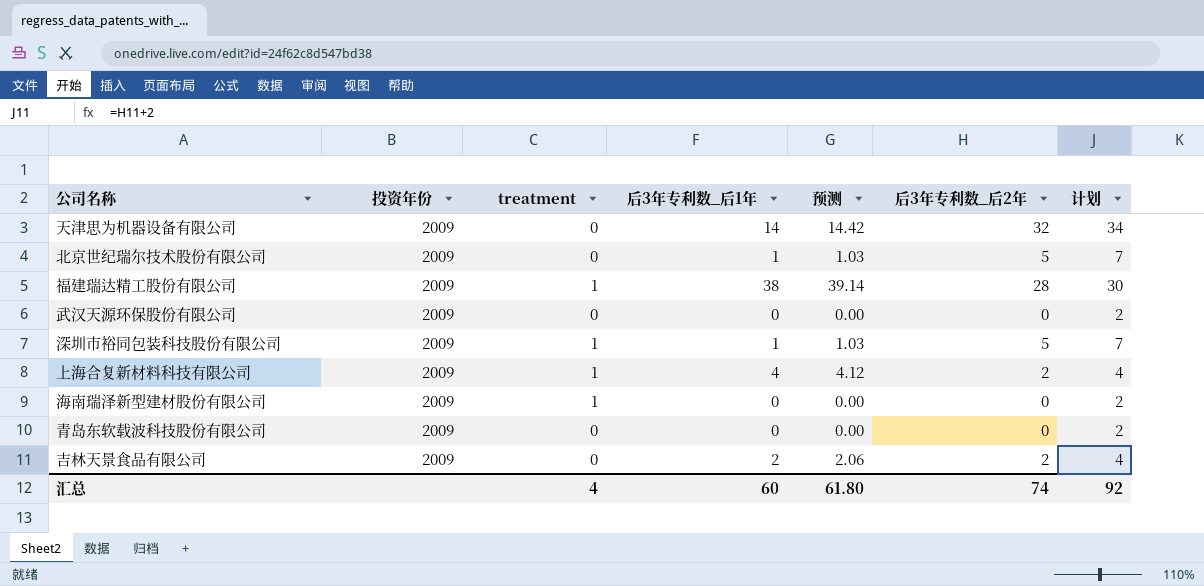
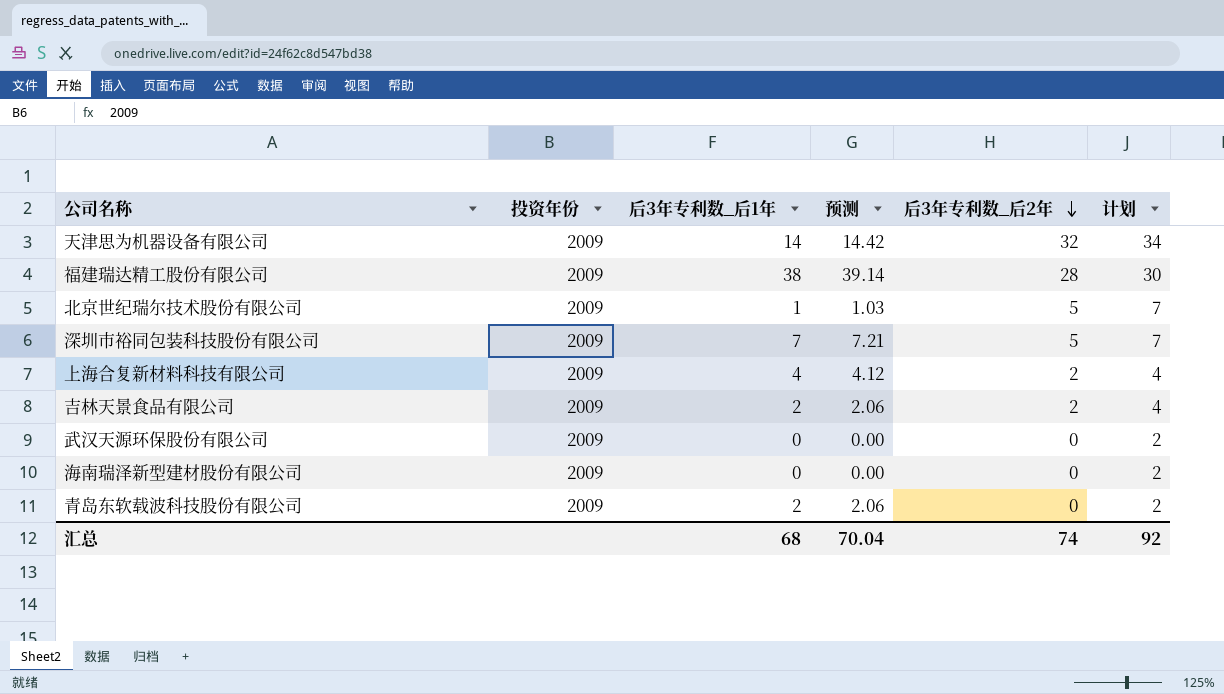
row order: none -> 后3年专利数_后2年 descending
column treatment | position: 3 -> none
深圳市裕同包装科技股份有限公司 | 后3年专利数_后1年: 1 -> 7
深圳市裕同包装科技股份有限公司 | 预测: 1.03 -> 7.21
青岛东软载波科技股份有限公司 | 后3年专利数_后1年: 0 -> 2
青岛东软载波科技股份有限公司 | 预测: 0.00 -> 2.06
汇总 | 后3年专利数_后1年: 60 -> 68
汇总 | 预测: 61.80 -> 70.04

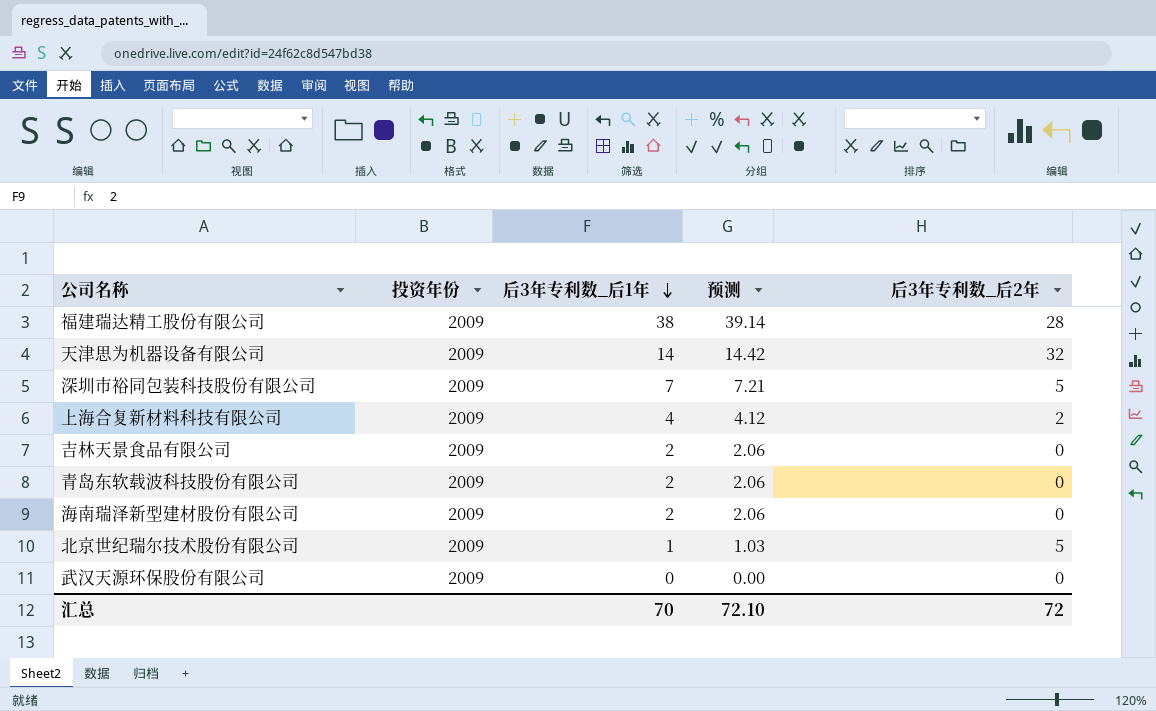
row order: 后3年专利数_后2年 descending -> 后3年专利数_后1年 descending
column 计划 | formula: [后3年专利数_后2年] + 2 -> none
吉林天景食品有限公司 | 后3年专利数_后2年: 2 -> 0
海南瑞泽新型建材股份有限公司 | 后3年专利数_后1年: 0 -> 2
海南瑞泽新型建材股份有限公司 | 预测: 0.00 -> 2.06
汇总 | 后3年专利数_后1年: 68 -> 70
汇总 | 预测: 70.04 -> 72.10
汇总 | 后3年专利数_后2年: 74 -> 72

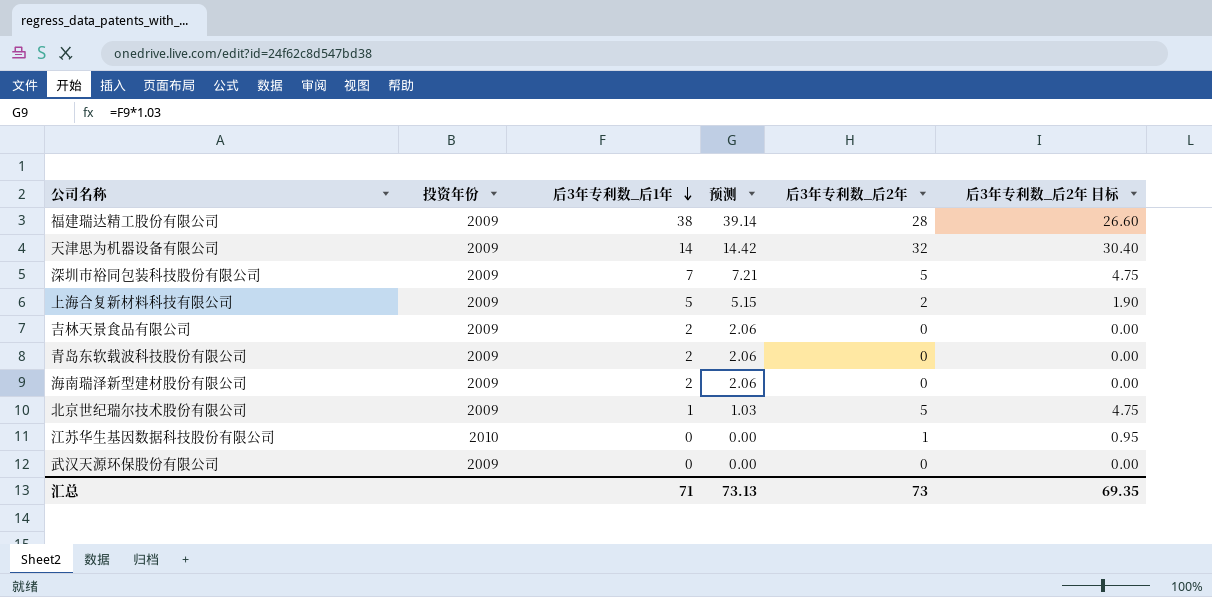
column 后3年专利数_后2年 目标 | formula: none -> [后3年专利数_后2年] * 0.95
上海合复新材料科技有限公司 | 后3年专利数_后1年: 4 -> 5
上海合复新材料科技有限公司 | 预测: 4.12 -> 5.15
row 江苏华生基因数据科技股份有限公司: none -> 2010 | 0 | 0.00 | 1 | 0.95
汇总 | 后3年专利数_后1年: 70 -> 71
汇总 | 预测: 72.10 -> 73.13
汇总 | 后3年专利数_后2年: 72 -> 73

